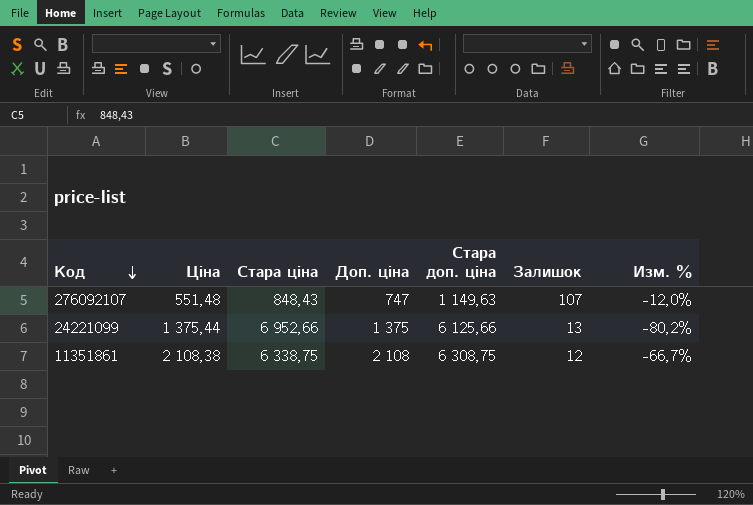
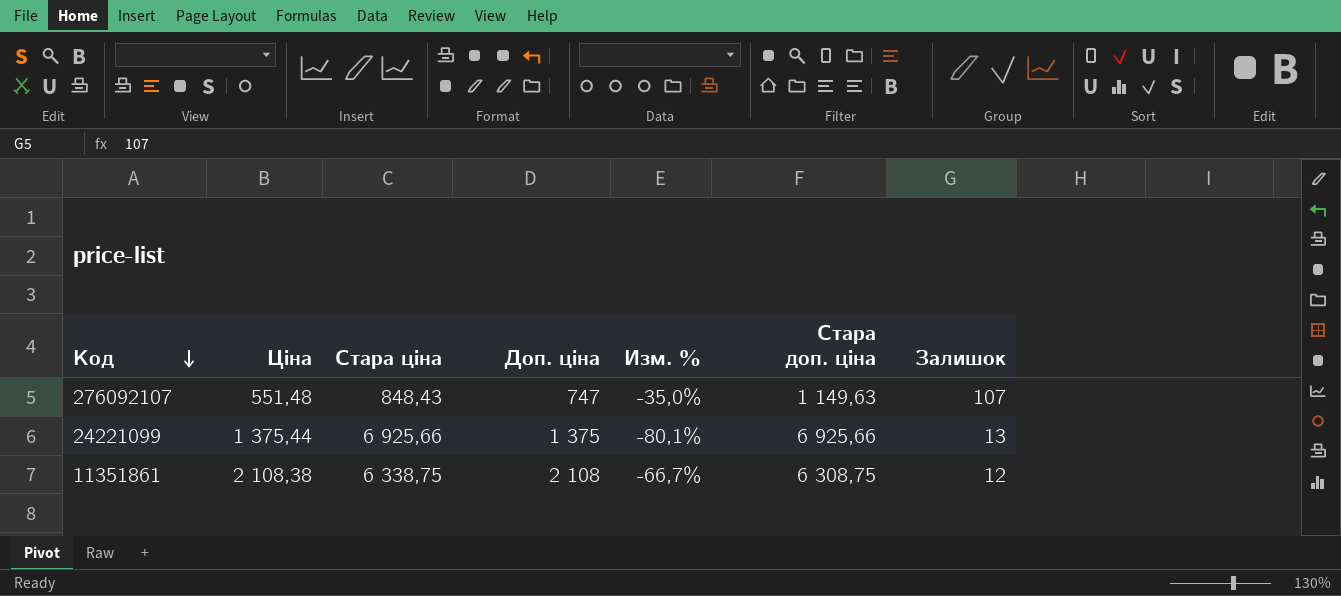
column Изм. % | formula: ([Доп. ціна] - [Стара ціна]) / [Стара ціна] -> ([Ціна] - [Стара ціна]) / [Стара ціна]
column Изм. % | position: 7 -> 5
24221099 | Стара ціна: 6 952,66 -> 6 925,66
24221099 | Стара доп. ціна: 6 125,66 -> 6 925,66

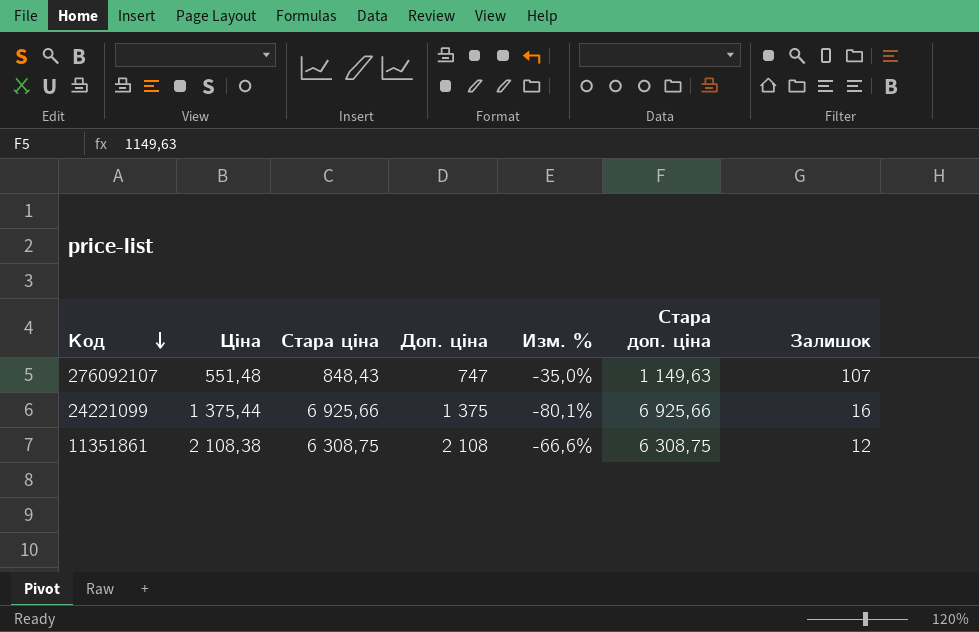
24221099 | Залишок: 13 -> 16
11351861 | Стара ціна: 6 338,75 -> 6 308,75
11351861 | Изм. %: -66,7% -> -66,6%

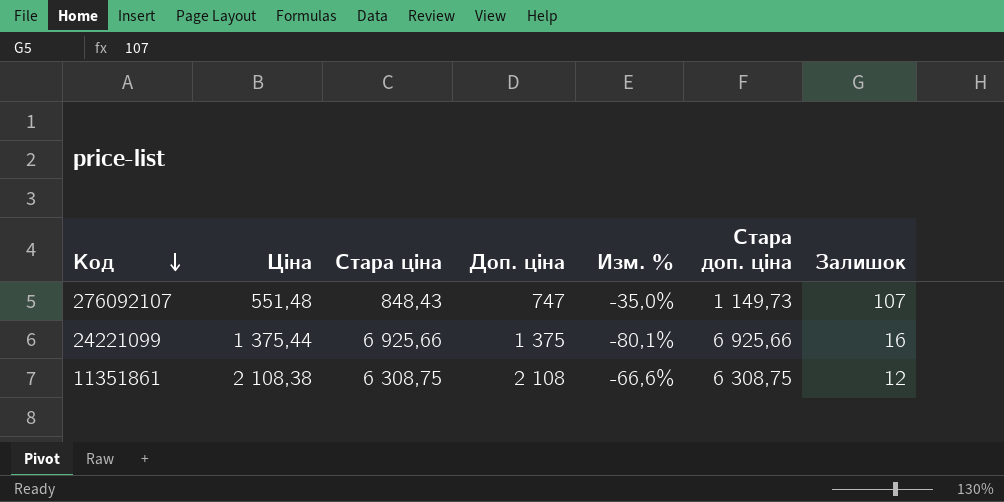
276092107 | Стара доп. ціна: 1 149,63 -> 1 149,73

